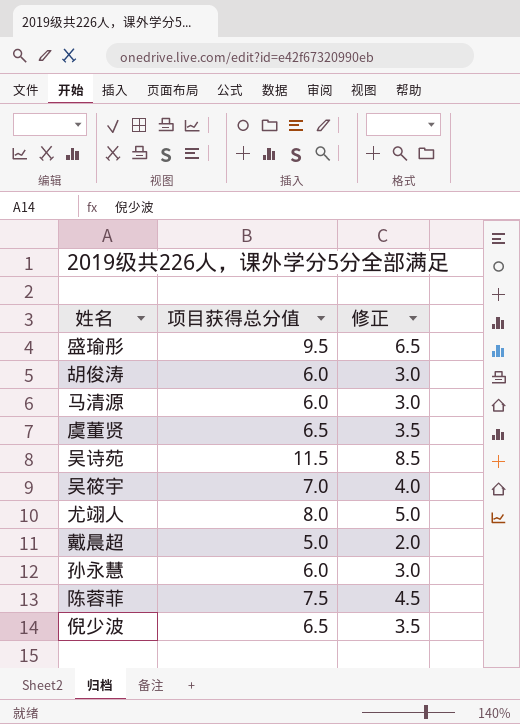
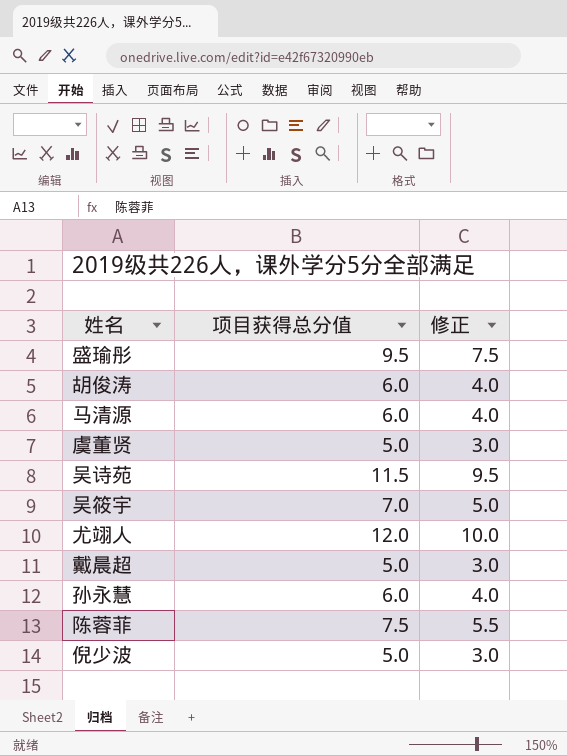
column 修正 | formula: [项目获得总分值] - 3 -> [项目获得总分值] - 2
虞董贤 | 项目获得总分值: 6.5 -> 5.0
尤翊人 | 项目获得总分值: 8.0 -> 12.0
倪少波 | 项目获得总分值: 6.5 -> 5.0

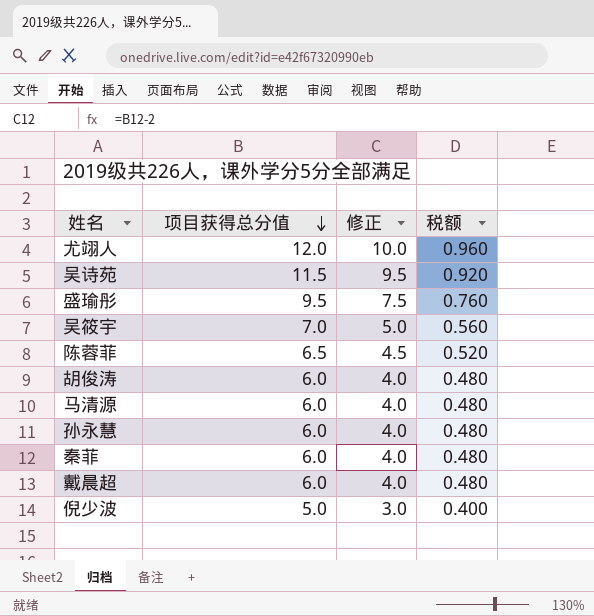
row order: none -> 项目获得总分值 descending
column 税额 | formula: none -> [项目获得总分值] * 0.08
row 虞董贤: 5.0 | 3.0 -> none
陈蓉菲 | 项目获得总分值: 7.5 -> 6.5
陈蓉菲 | 修正: 5.5 -> 4.5
row 秦菲: none -> 6.0 | 4.0 | 0.480
戴晨超 | 项目获得总分值: 5.0 -> 6.0
戴晨超 | 修正: 3.0 -> 4.0

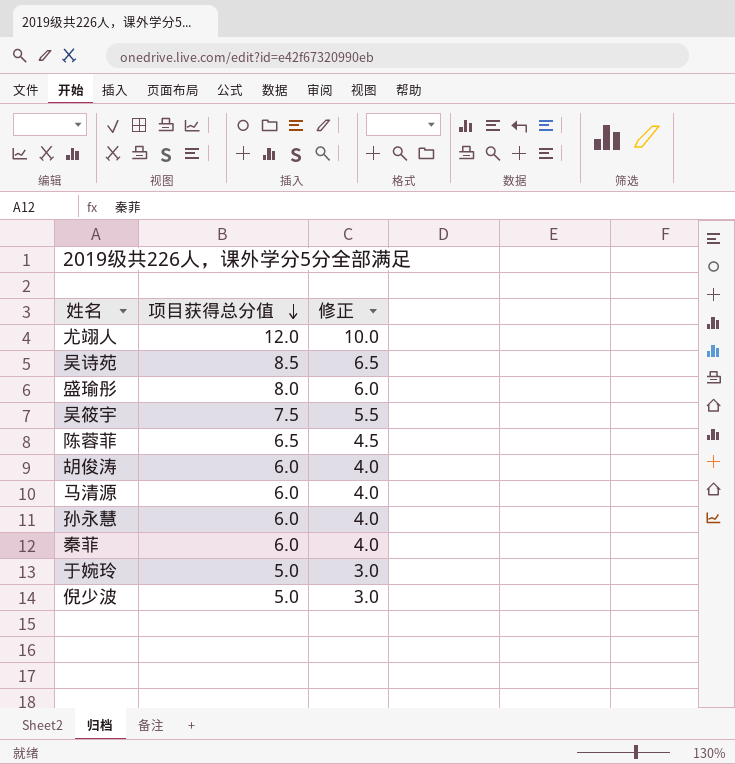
column 税额 | formula: [项目获得总分值] * 0.08 -> none
row 戴晨超: 6.0 | 4.0 | 0.480 -> none
吴诗苑 | 项目获得总分值: 11.5 -> 8.5
吴诗苑 | 修正: 9.5 -> 6.5
盛瑜彤 | 项目获得总分值: 9.5 -> 8.0
盛瑜彤 | 修正: 7.5 -> 6.0
吴筱宇 | 项目获得总分值: 7.0 -> 7.5
吴筱宇 | 修正: 5.0 -> 5.5
row 于婉玲: none -> 5.0 | 3.0

